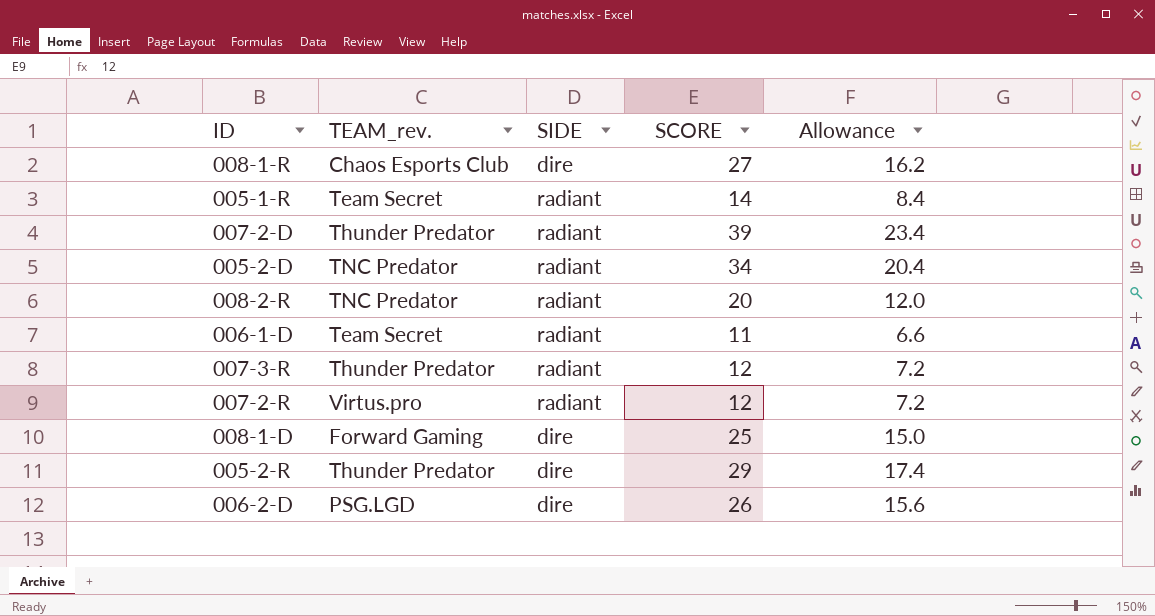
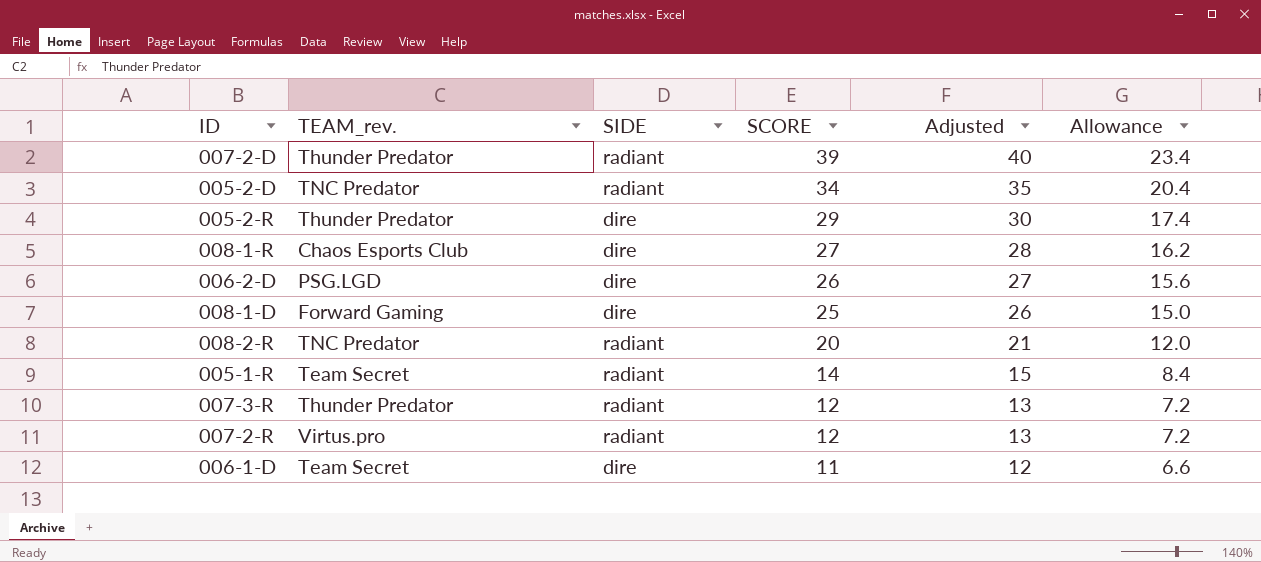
row order: none -> SCORE descending
column Adjusted | formula: none -> [SCORE] + 1
006-1-D | SIDE: radiant -> dire

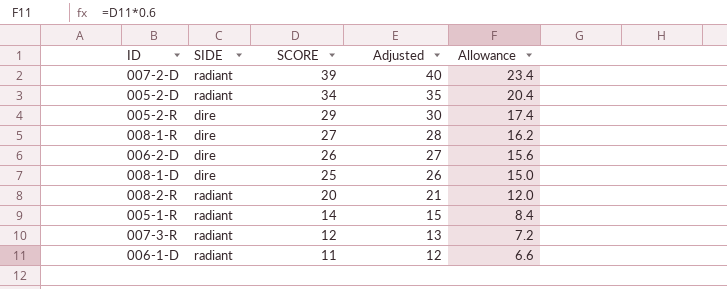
column TEAM_rev. | position: 2 -> none
row 007-2-R: Virtus.pro | radiant | 12 | 13 | 7.2 -> none
006-1-D | SIDE: dire -> radiant

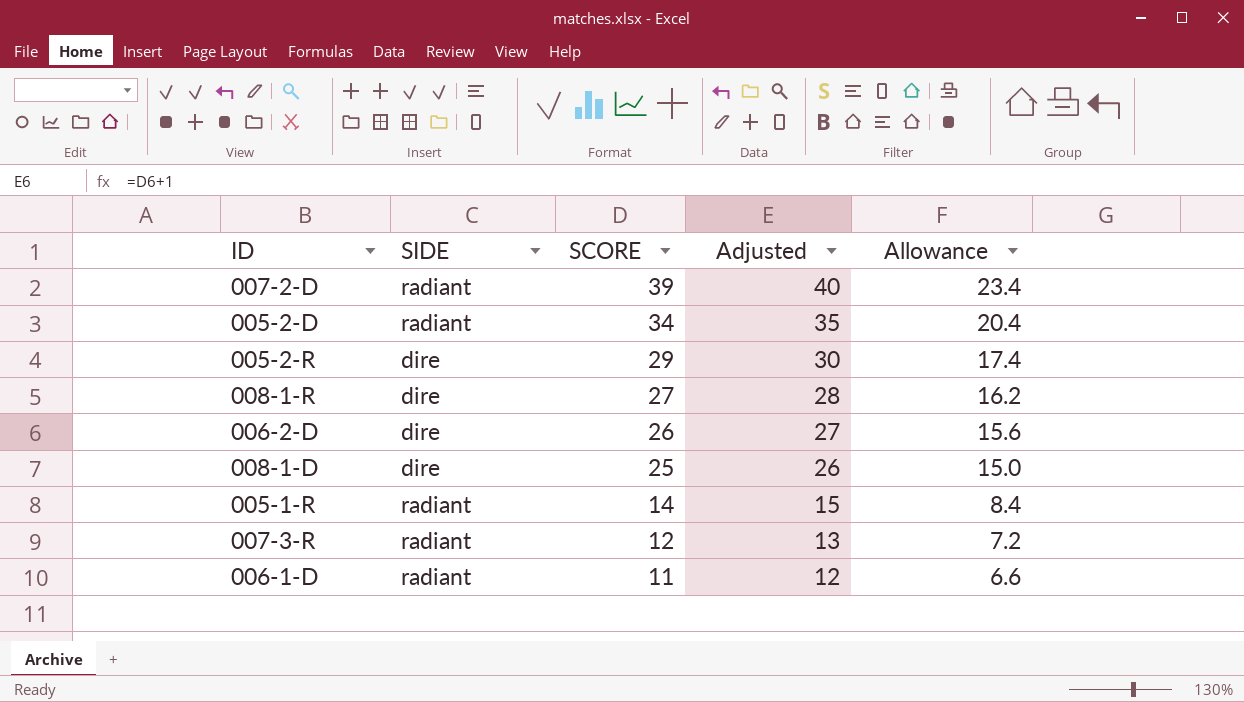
row 008-2-R: radiant | 20 | 21 | 12.0 -> none

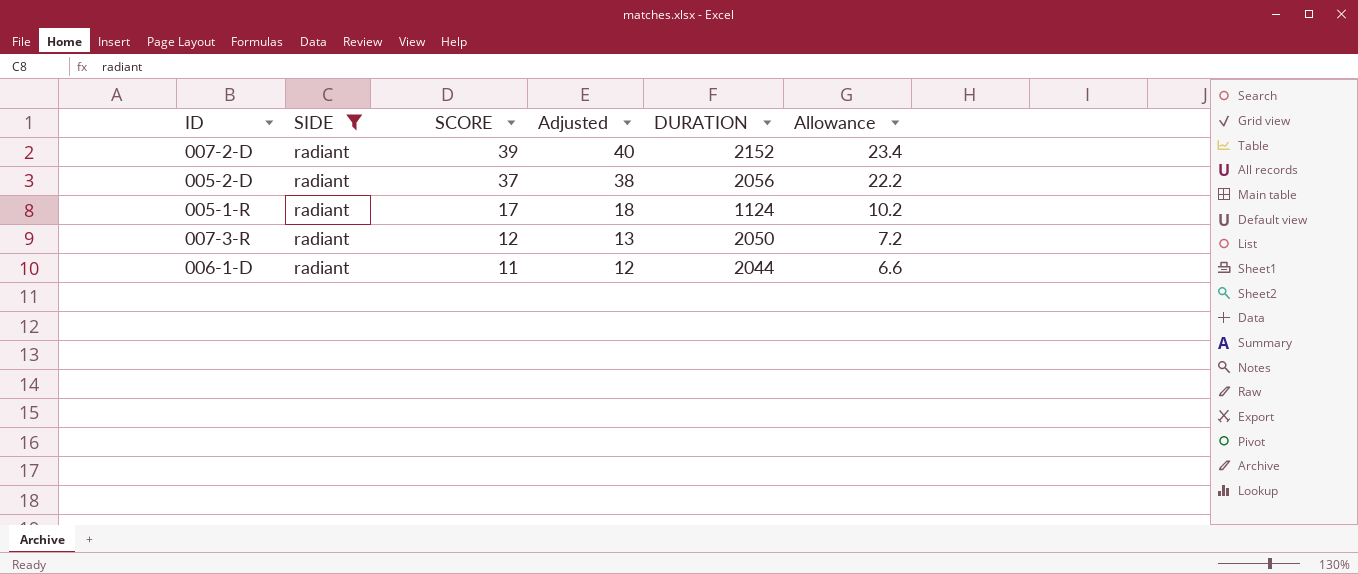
filter: none -> SIDE = radiant
column DURATION | position: none -> 5
005-2-D | SCORE: 34 -> 37
005-2-D | Adjusted: 35 -> 38
005-2-D | Allowance: 20.4 -> 22.2
005-1-R | SCORE: 14 -> 17
005-1-R | Adjusted: 15 -> 18
005-1-R | Allowance: 8.4 -> 10.2

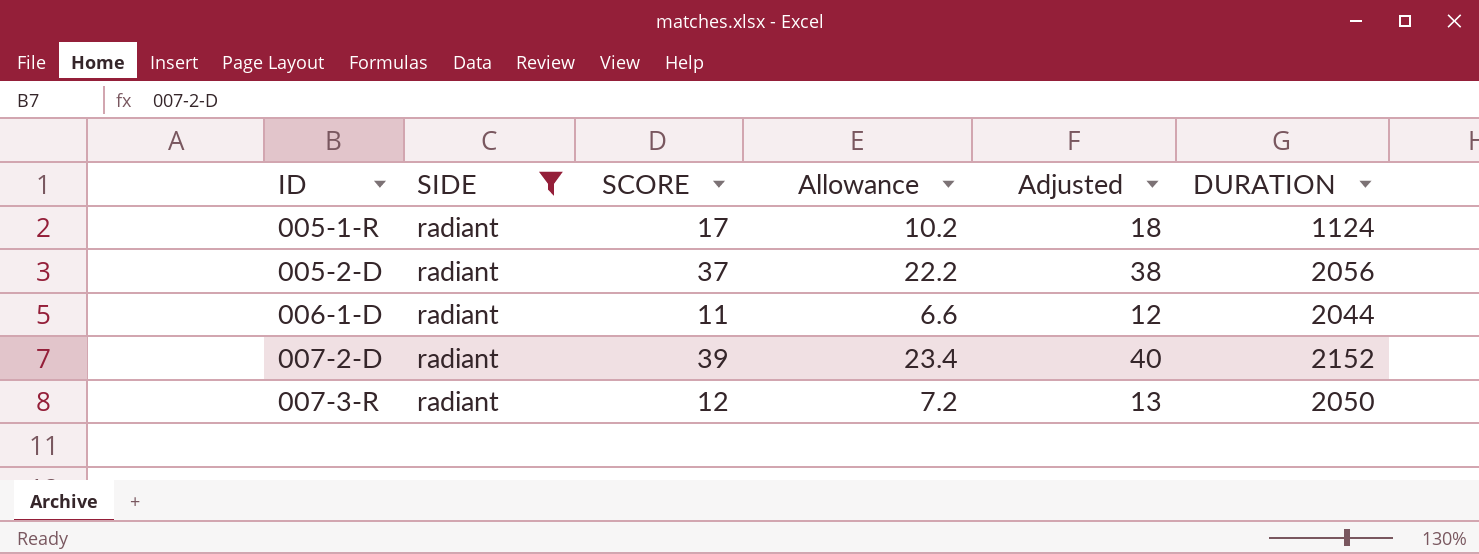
row order: SCORE descending -> ID ascending
column Allowance | position: 6 -> 4

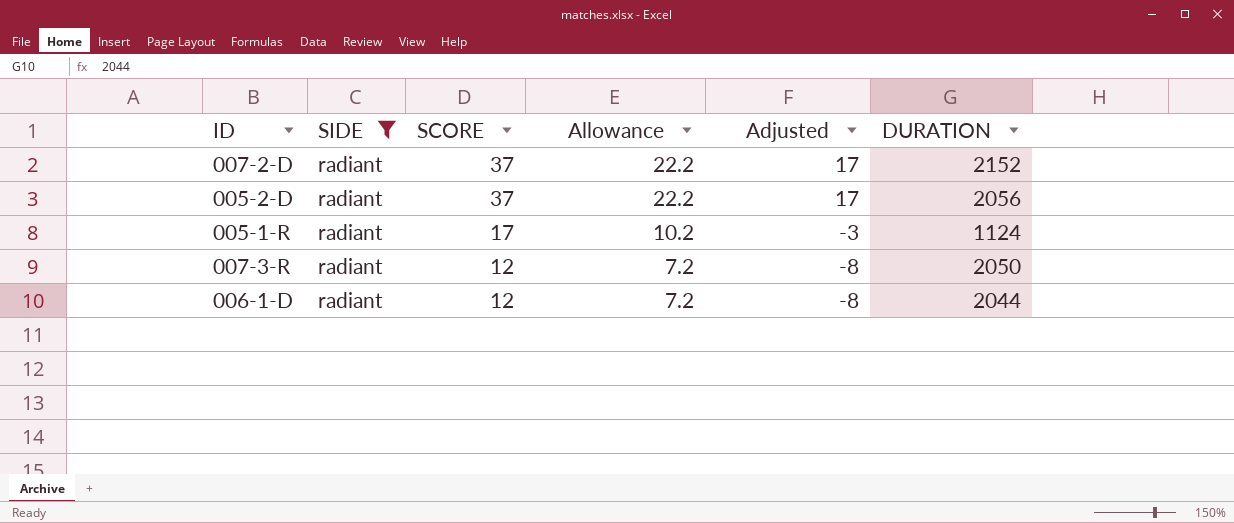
row order: ID ascending -> SCORE descending
column Adjusted | formula: [SCORE] + 1 -> [SCORE] - 20
007-2-D | SCORE: 39 -> 37
007-2-D | Allowance: 23.4 -> 22.2
006-1-D | SCORE: 11 -> 12
006-1-D | Allowance: 6.6 -> 7.2

